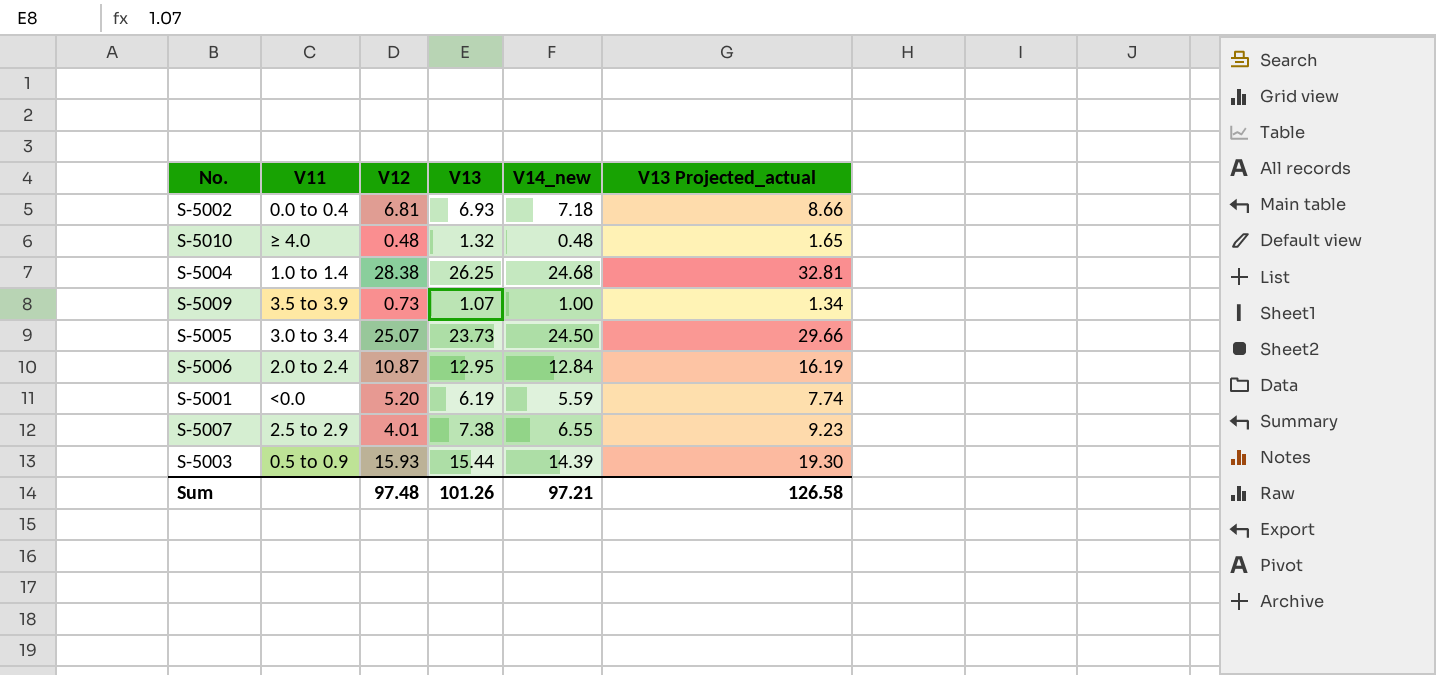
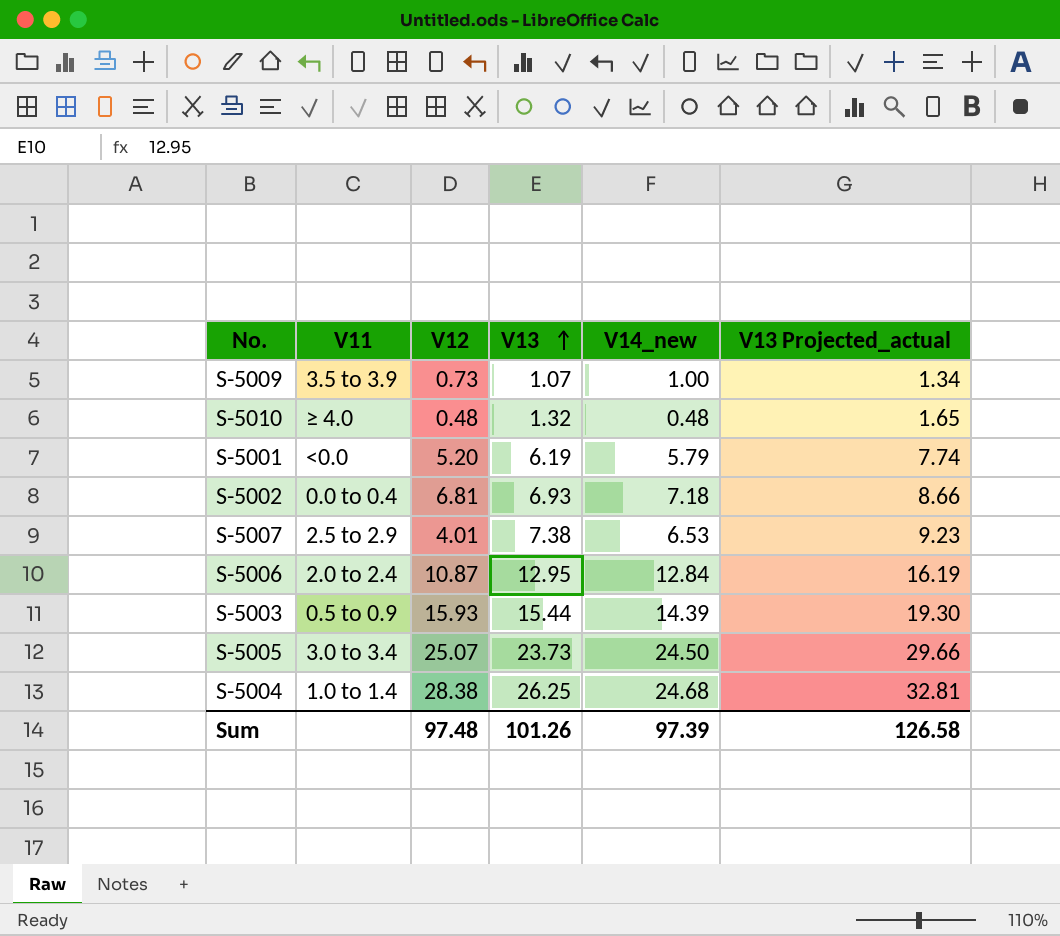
row order: none -> V13 ascending
S-5001 | V14_new: 5.59 -> 5.79
S-5007 | V14_new: 6.55 -> 6.53
Sum | V14_new: 97.21 -> 97.39

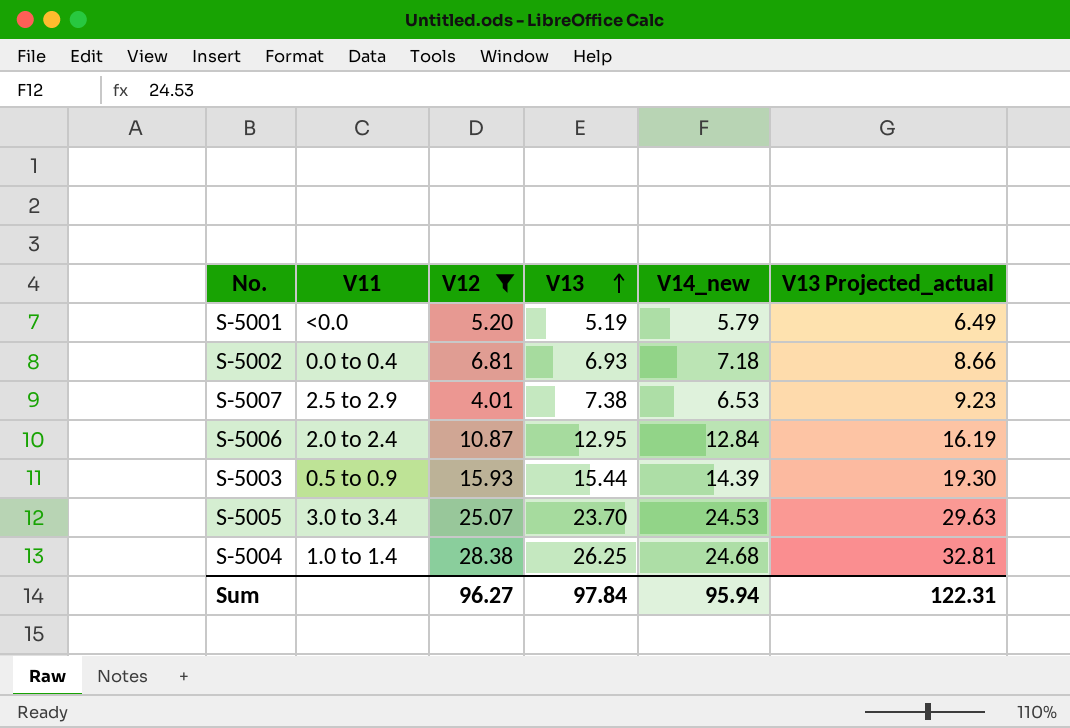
filter: none -> V12 >= 4.01
S-5001 | V13: 6.19 -> 5.19
S-5001 | V13 Projected_actual: 7.74 -> 6.49
S-5005 | V13: 23.73 -> 23.70
S-5005 | V14_new: 24.50 -> 24.53
S-5005 | V13 Projected_actual: 29.66 -> 29.63
Sum | V12: 97.48 -> 96.27
Sum | V13: 101.26 -> 97.84
Sum | V14_new: 97.39 -> 95.94
Sum | V13 Projected_actual: 126.58 -> 122.31

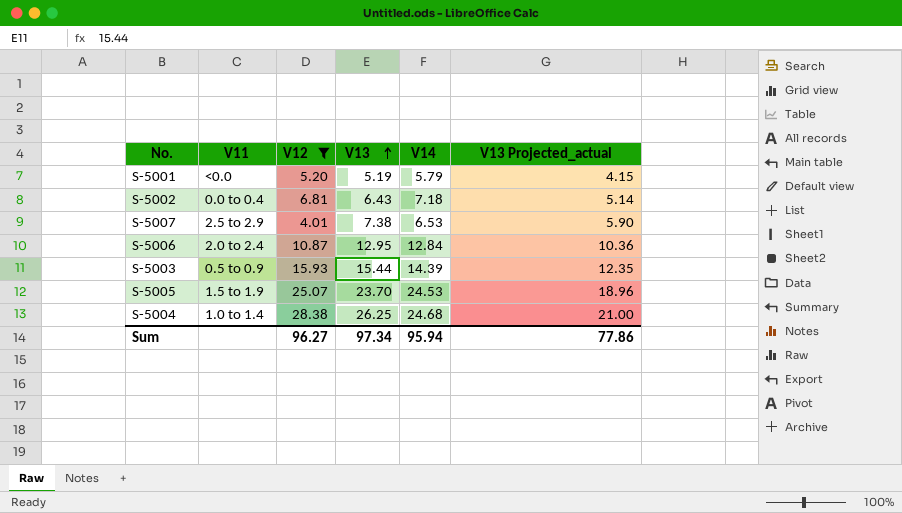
column name: V14_new -> V14
column V13 Projected_actual | formula: [V13] * 1.25 -> [V13] * 0.8
S-5002 | V13: 6.93 -> 6.43
S-5005 | V11: 3.0 to 3.4 -> 1.5 to 1.9
Sum | V13: 97.84 -> 97.34
Sum | V13 Projected_actual: 122.31 -> 77.86

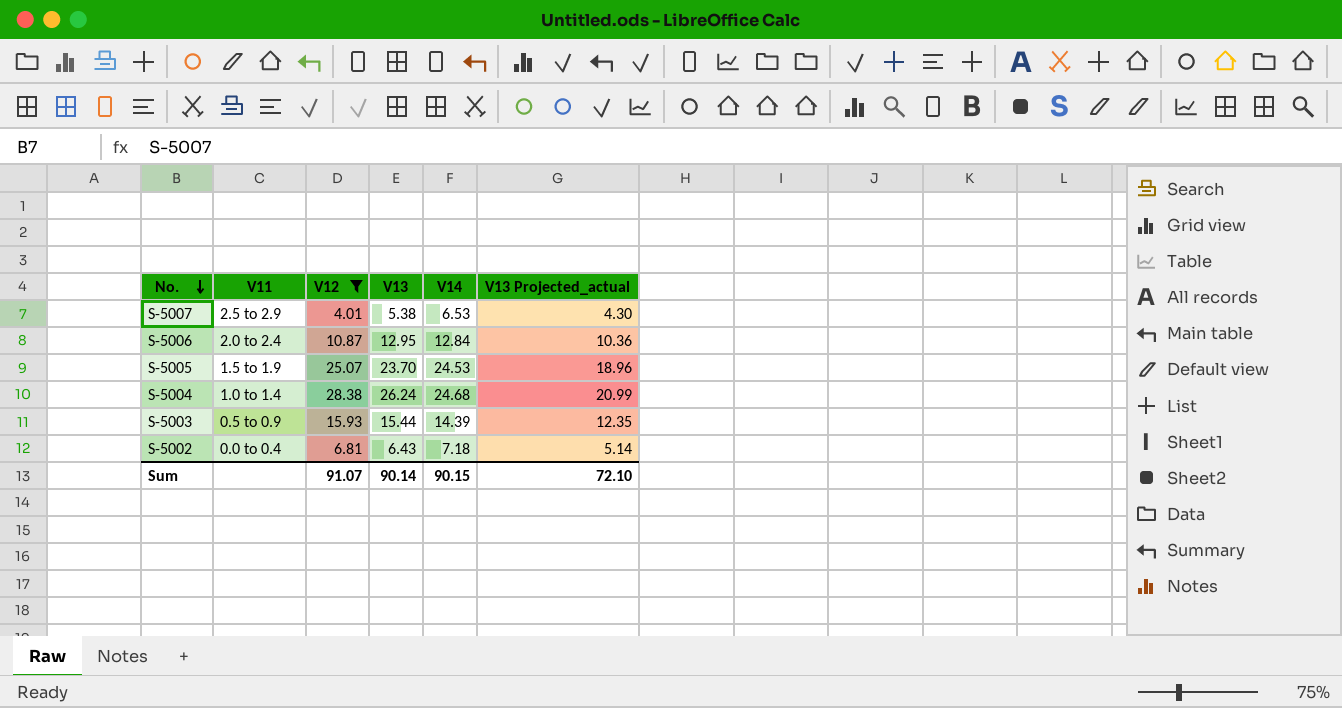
row order: V13 ascending -> No. descending
row S-5001: <0.0 | 5.20 | 5.19 | 5.79 | 4.15 -> none
S-5007 | V13: 7.38 -> 5.38
S-5007 | V13 Projected_actual: 5.90 -> 4.30
S-5004 | V13: 26.25 -> 26.24
S-5004 | V13 Projected_actual: 21.00 -> 20.99
Sum | V12: 96.27 -> 91.07
Sum | V13: 97.34 -> 90.14
Sum | V14: 95.94 -> 90.15
Sum | V13 Projected_actual: 77.86 -> 72.10

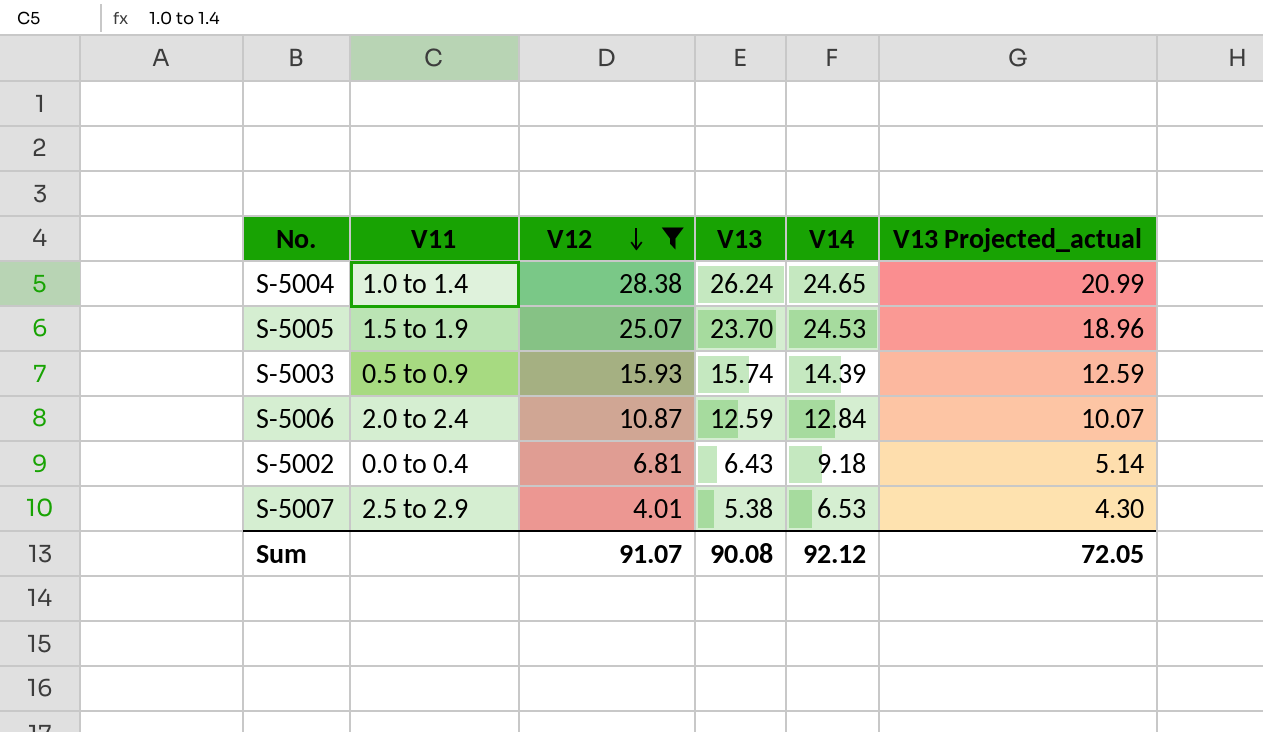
row order: No. descending -> V12 descending
S-5004 | V14: 24.68 -> 24.65
S-5003 | V13: 15.44 -> 15.74
S-5003 | V13 Projected_actual: 12.35 -> 12.59
S-5006 | V13: 12.95 -> 12.59
S-5006 | V13 Projected_actual: 10.36 -> 10.07
S-5002 | V14: 7.18 -> 9.18
Sum | V13: 90.14 -> 90.08
Sum | V14: 90.15 -> 92.12
Sum | V13 Projected_actual: 72.10 -> 72.05

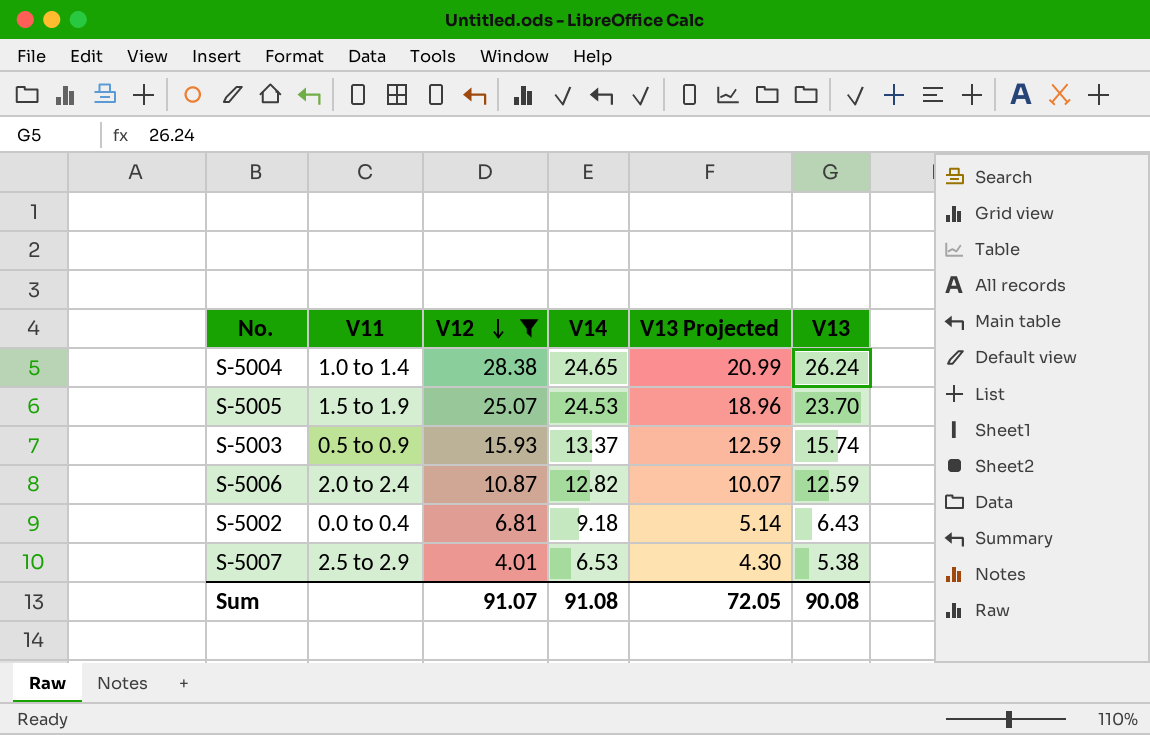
column name: V13 Projected_actual -> V13 Projected
column V13 | position: 4 -> 6
S-5003 | V14: 14.39 -> 13.37
S-5006 | V14: 12.84 -> 12.82
Sum | V14: 92.12 -> 91.08

